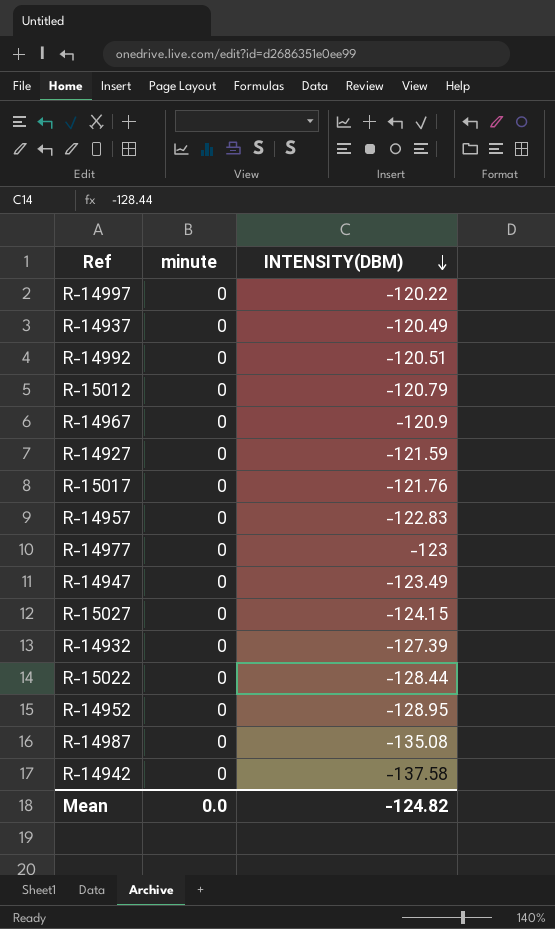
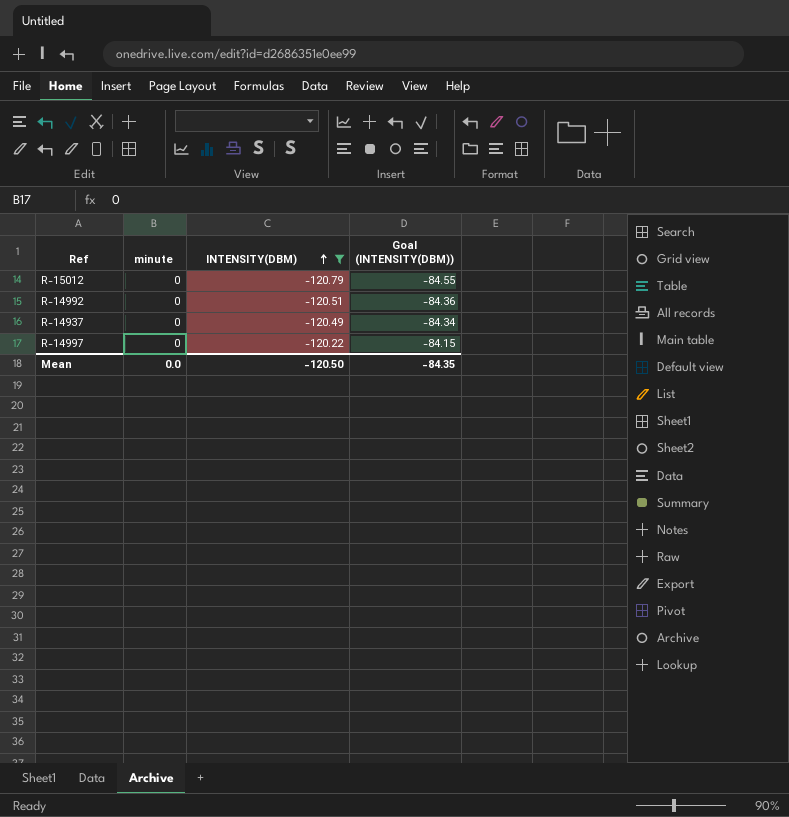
filter: none -> INTENSITY(DBM) >= -120.79
row order: INTENSITY(DBM) descending -> INTENSITY(DBM) ascending
column Goal (INTENSITY(DBM)) | formula: none -> [INTENSITY(DBM)] * 0.7
Mean | INTENSITY(DBM): -124.82 -> -120.50

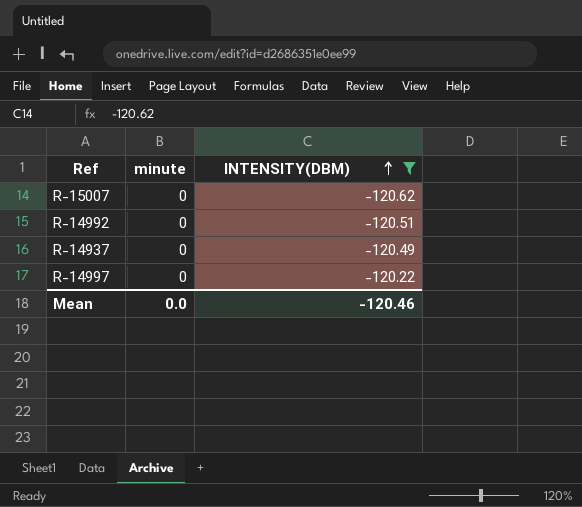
column Goal (INTENSITY(DBM)) | formula: [INTENSITY(DBM)] * 0.7 -> none
row R-15012: 0 | -120.79 | -84.55 -> none
row R-15007: none -> 0 | -120.62
Mean | INTENSITY(DBM): -120.50 -> -120.46

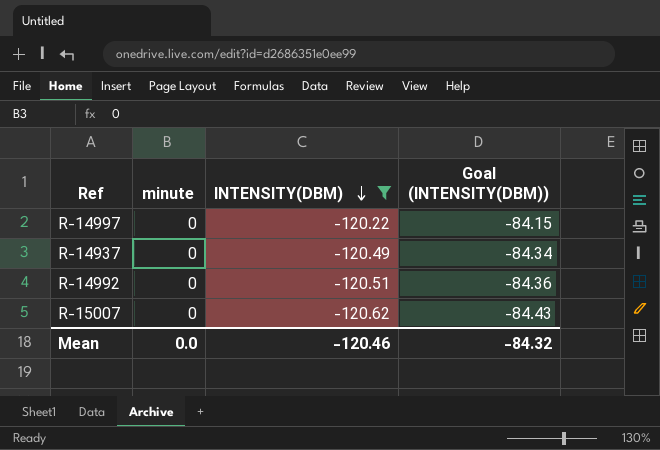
row order: INTENSITY(DBM) ascending -> INTENSITY(DBM) descending
column Goal (INTENSITY(DBM)) | formula: none -> [INTENSITY(DBM)] * 0.7

